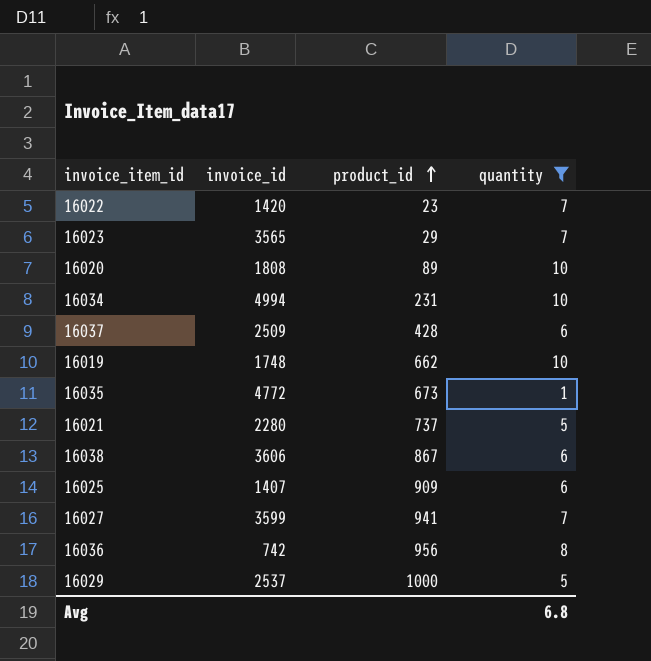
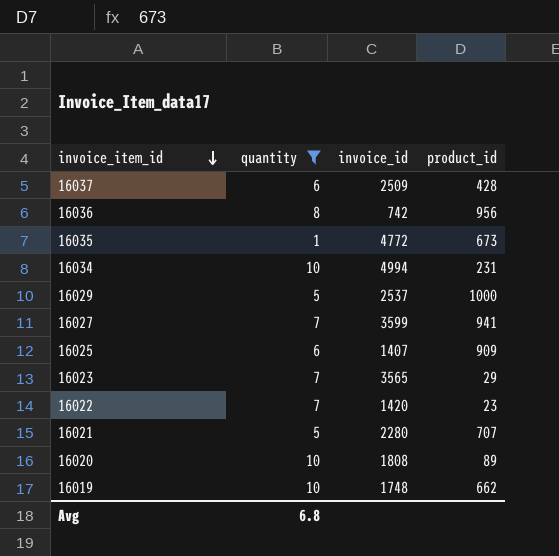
row order: product_id ascending -> invoice_item_id descending
column quantity | position: 4 -> 2
row 16038: 3606 | 867 | 6 -> none
16021 | product_id: 737 -> 707

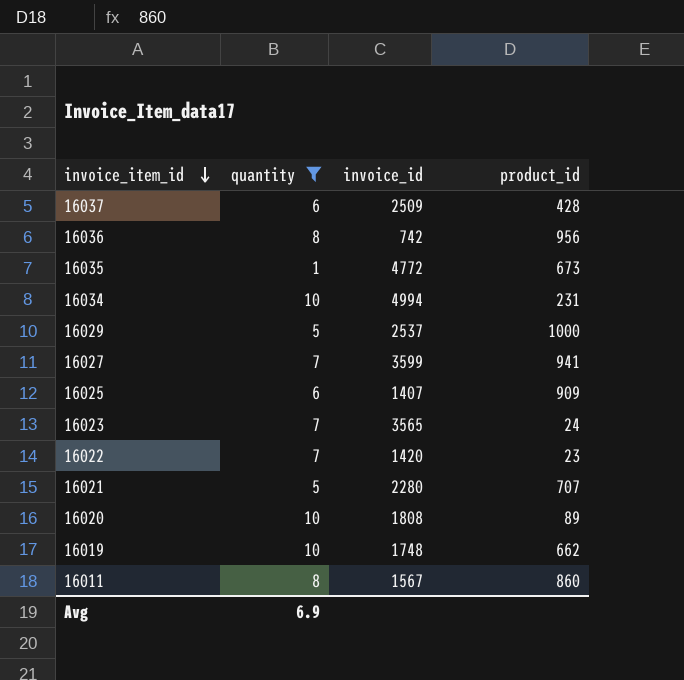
16023 | product_id: 29 -> 24
row 16011: none -> 8 | 1567 | 860
Avg | quantity: 6.8 -> 6.9

